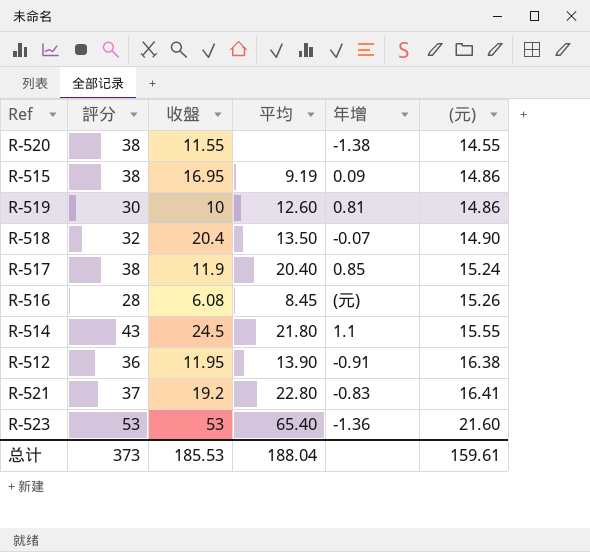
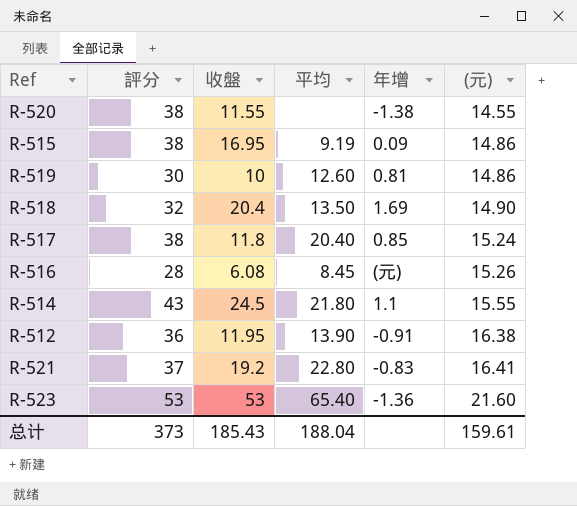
R-518 | 年增: -0.07 -> 1.69
R-517 | 收盤: 11.9 -> 11.8
总计 | 收盤: 185.53 -> 185.43

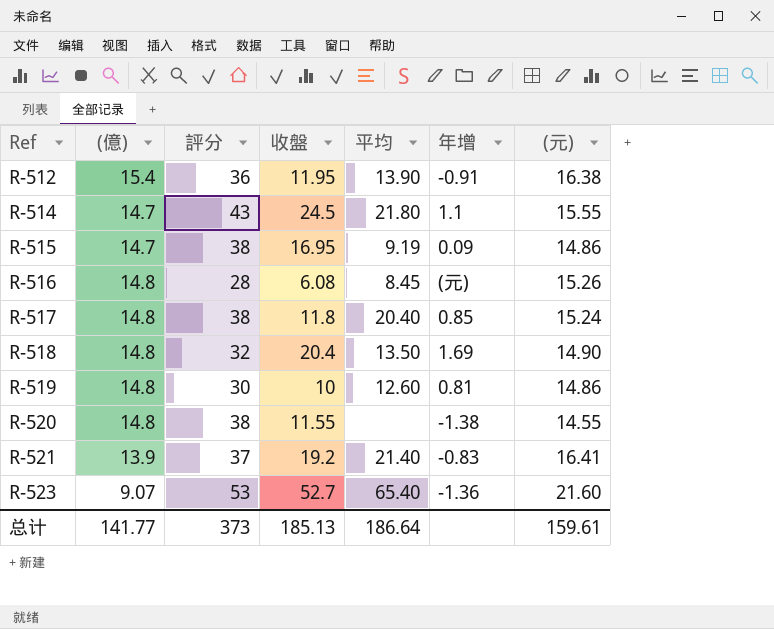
row order: (元) ascending -> Ref ascending
column (億) | position: none -> 2
R-521 | 平均: 22.80 -> 21.40
R-523 | 收盤: 53 -> 52.7
总计 | 收盤: 185.43 -> 185.13
总计 | 平均: 188.04 -> 186.64

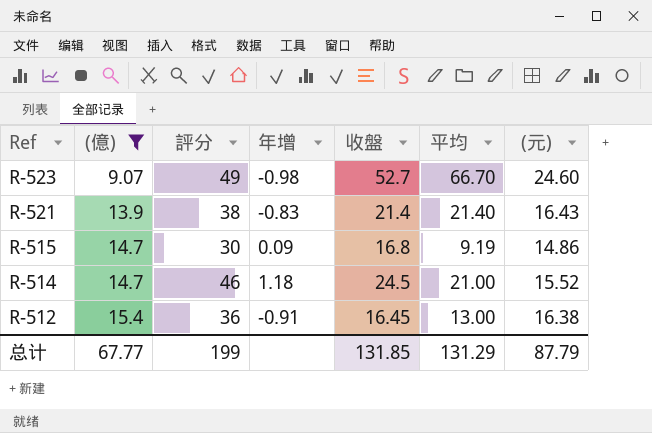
filter: none -> (億) != 14.8
row order: Ref ascending -> Ref descending
column 年增 | position: 6 -> 4
R-523 | 評分: 53 -> 49
R-523 | 年增: -1.36 -> -0.98
R-523 | 平均: 65.40 -> 66.70
R-523 | (元): 21.60 -> 24.60
R-521 | 評分: 37 -> 38
R-521 | 收盤: 19.2 -> 21.4
R-521 | (元): 16.41 -> 16.43
R-515 | 評分: 38 -> 30
R-515 | 收盤: 16.95 -> 16.8
R-514 | 評分: 43 -> 46
R-514 | 年增: 1.1 -> 1.18
R-514 | 平均: 21.80 -> 21.00
R-514 | (元): 15.55 -> 15.52
R-512 | 收盤: 11.95 -> 16.45
R-512 | 平均: 13.90 -> 13.00
总计 | (億): 141.77 -> 67.77
总计 | 評分: 373 -> 199
总计 | 收盤: 185.13 -> 131.85
总计 | 平均: 186.64 -> 131.29
总计 | (元): 159.61 -> 87.79

